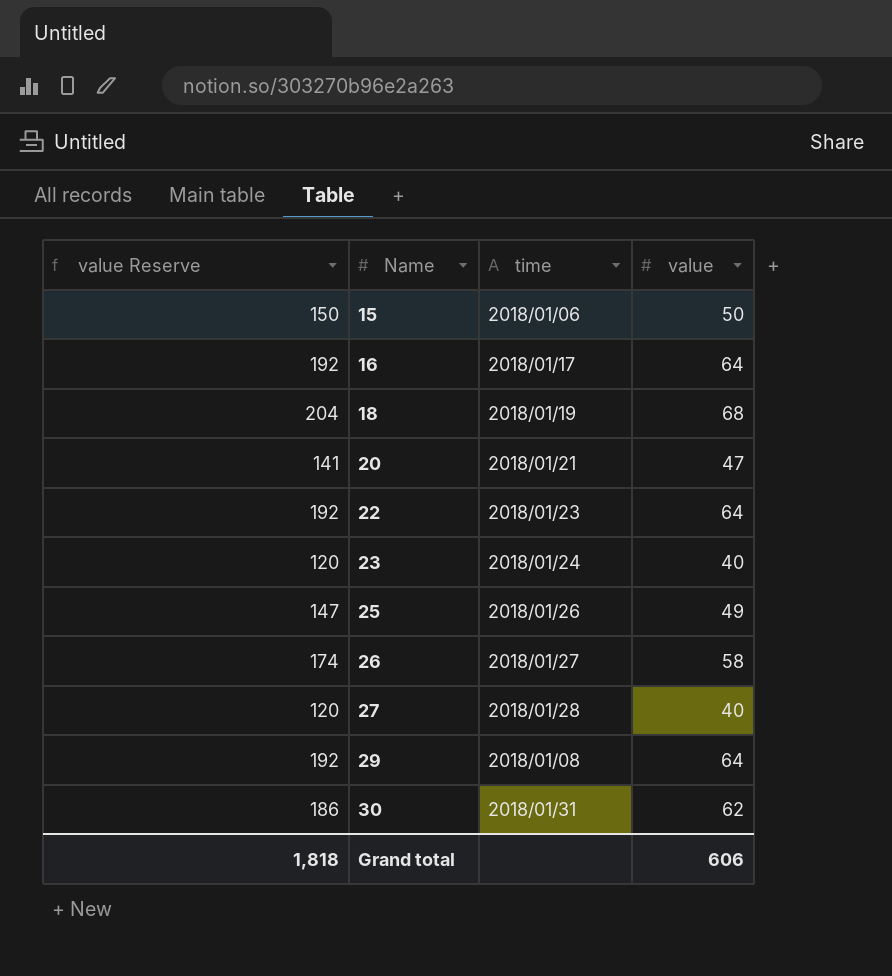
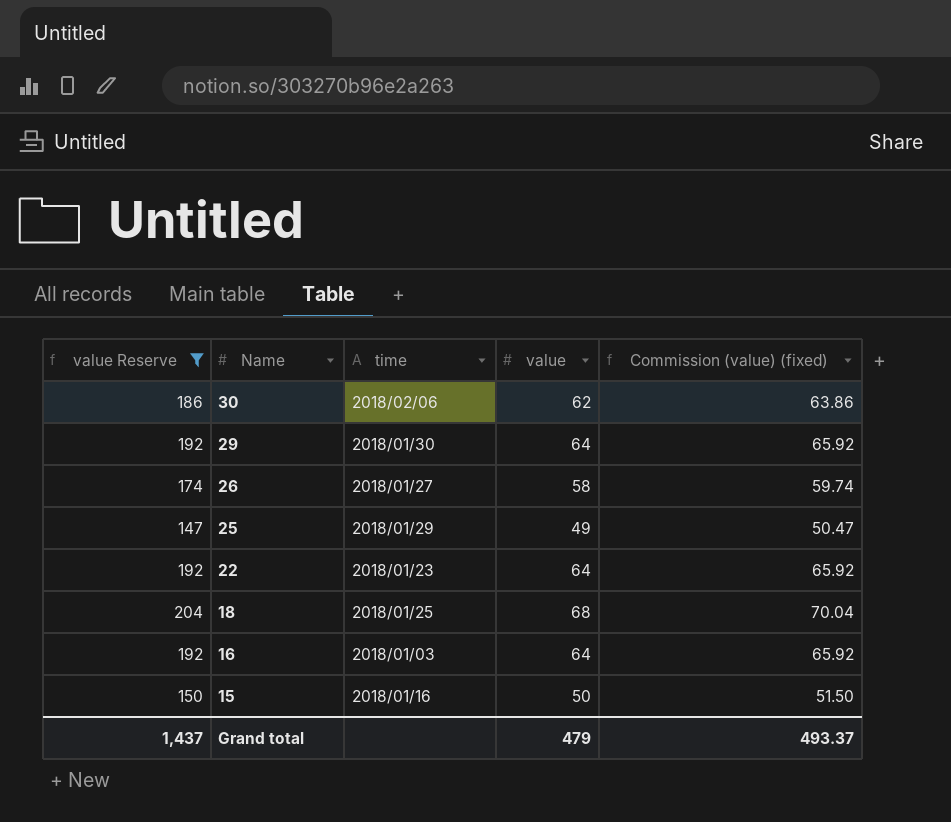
filter: none -> value Reserve >= 147
row order: Name ascending -> Name descending
column Commission (value) (fixed) | formula: none -> [value] * 1.03
30 | time: 2018/01/31 -> 2018/02/06
29 | time: 2018/01/08 -> 2018/01/30
25 | time: 2018/01/26 -> 2018/01/29
18 | time: 2018/01/19 -> 2018/01/25
16 | time: 2018/01/17 -> 2018/01/03
15 | time: 2018/01/06 -> 2018/01/16
Grand total | value Reserve: 1,818 -> 1,437
Grand total | value: 606 -> 479

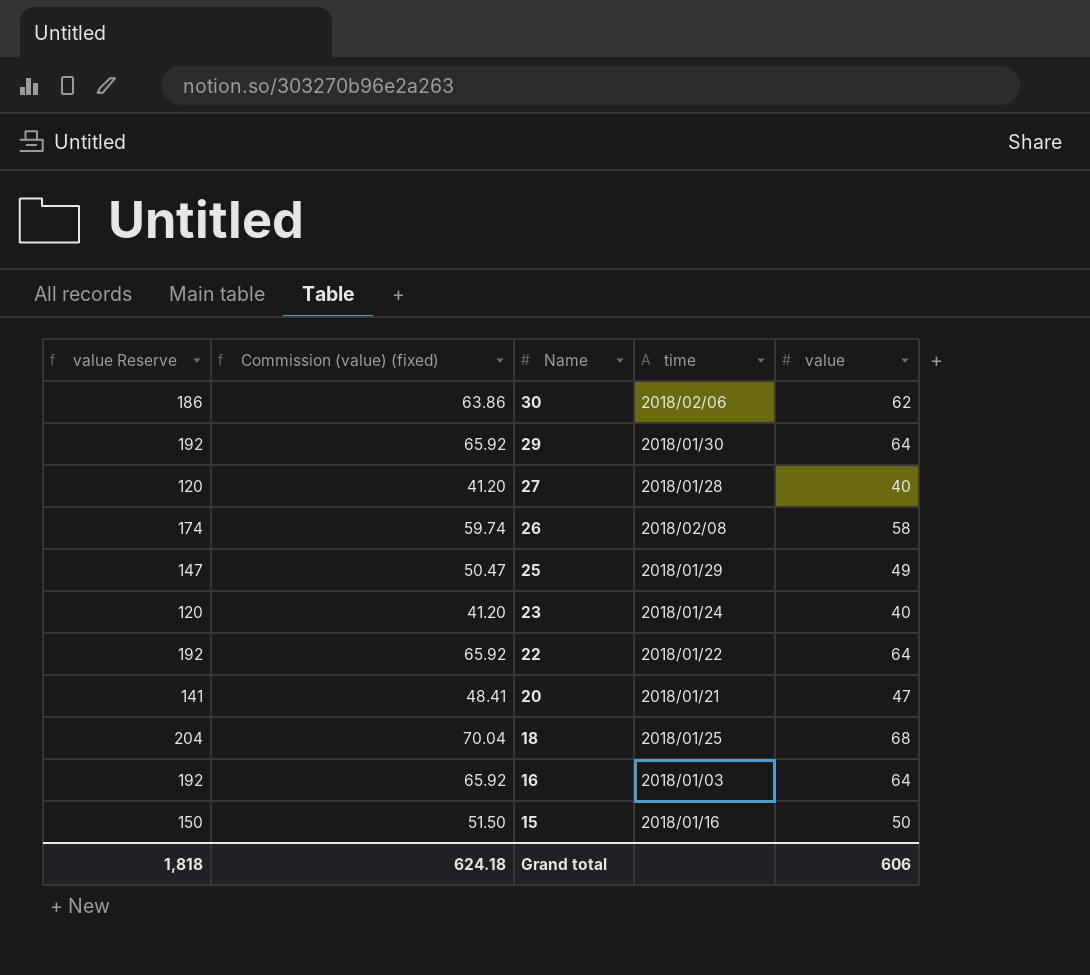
filter: value Reserve >= 147 -> none
column Commission (value) (fixed) | position: 5 -> 2
26 | time: 2018/01/27 -> 2018/02/08
22 | time: 2018/01/23 -> 2018/01/22
Grand total | value Reserve: 1,437 -> 1,818
Grand total | Commission (value) (fixed): 493.37 -> 624.18
Grand total | value: 479 -> 606

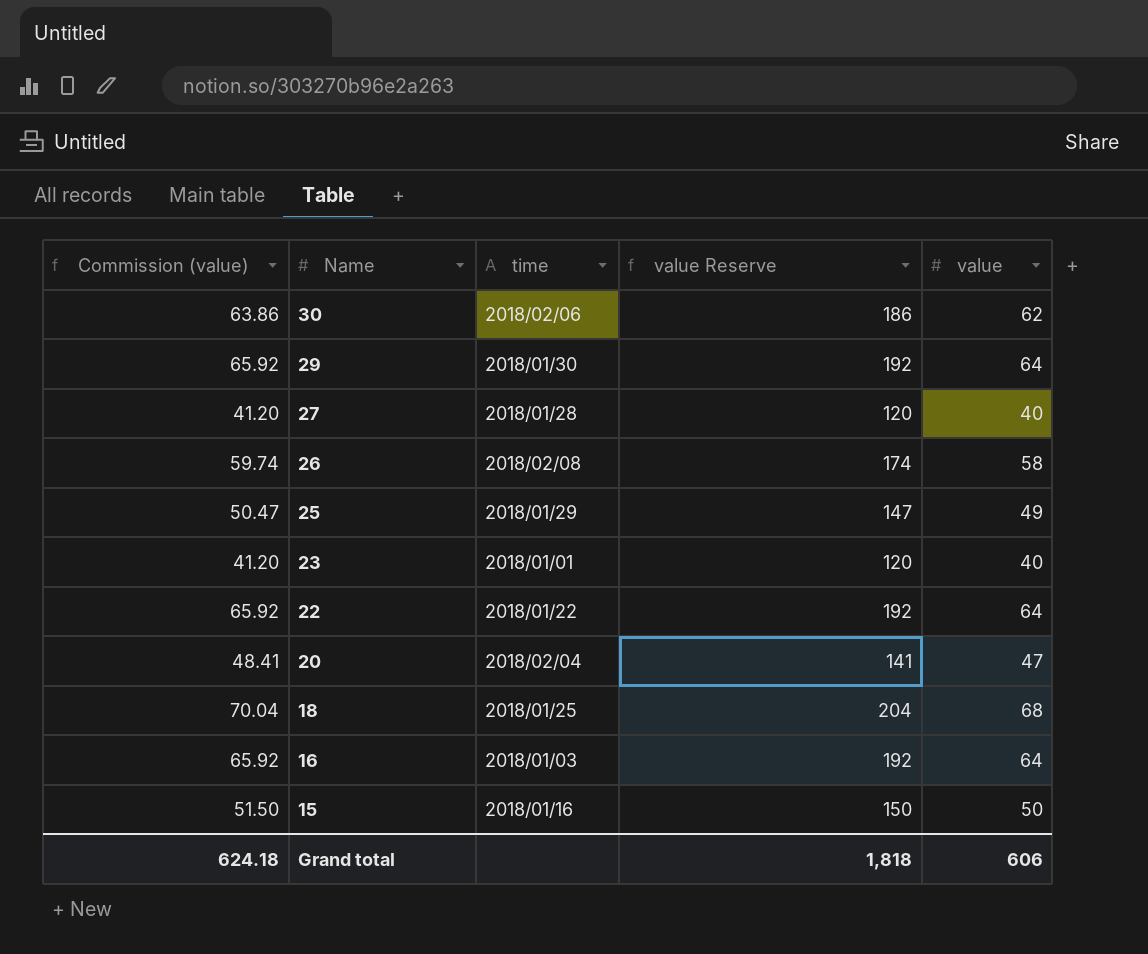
column name: Commission (value) (fixed) -> Commission (value)
column value Reserve | position: 1 -> 4
23 | time: 2018/01/24 -> 2018/01/01
20 | time: 2018/01/21 -> 2018/02/04

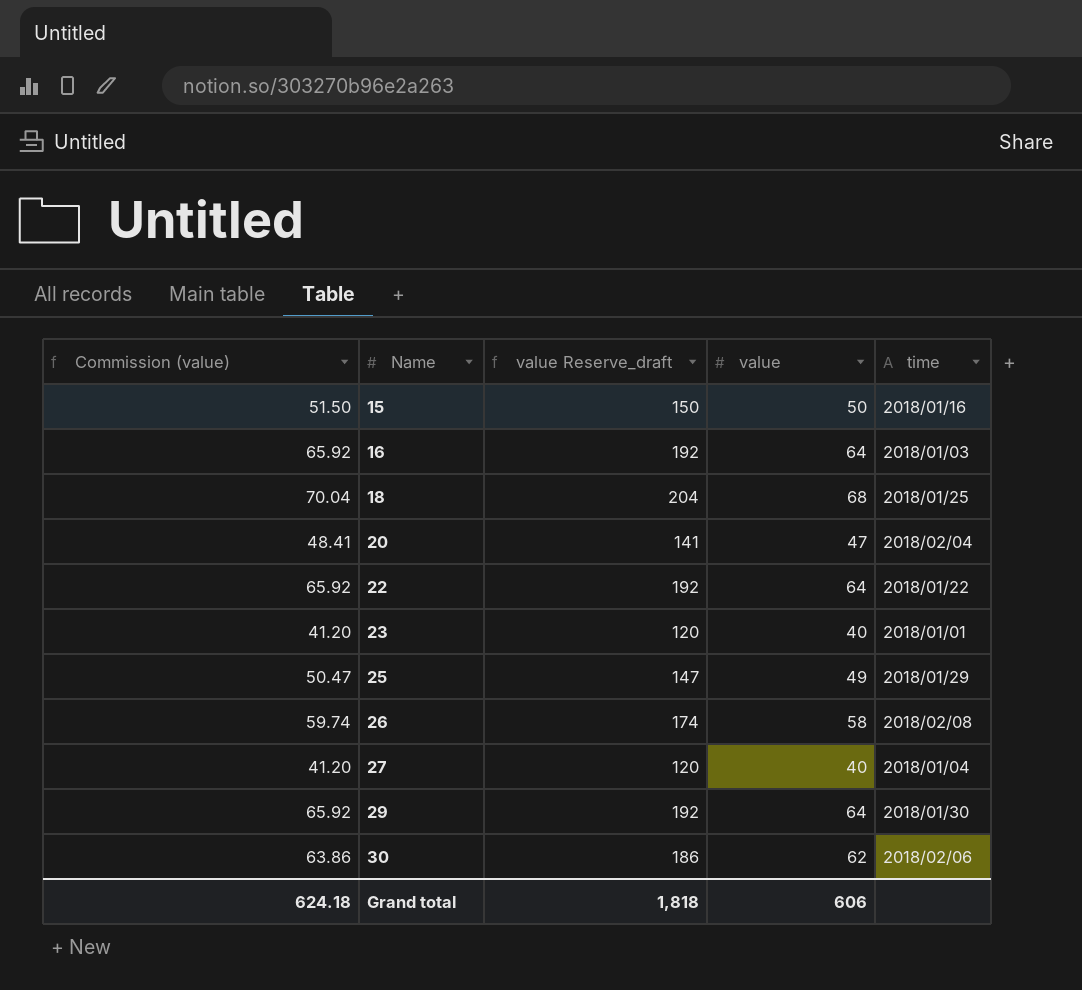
row order: Name descending -> Name ascending
column name: value Reserve -> value Reserve_draft
column time | position: 3 -> 5
27 | time: 2018/01/28 -> 2018/01/04

